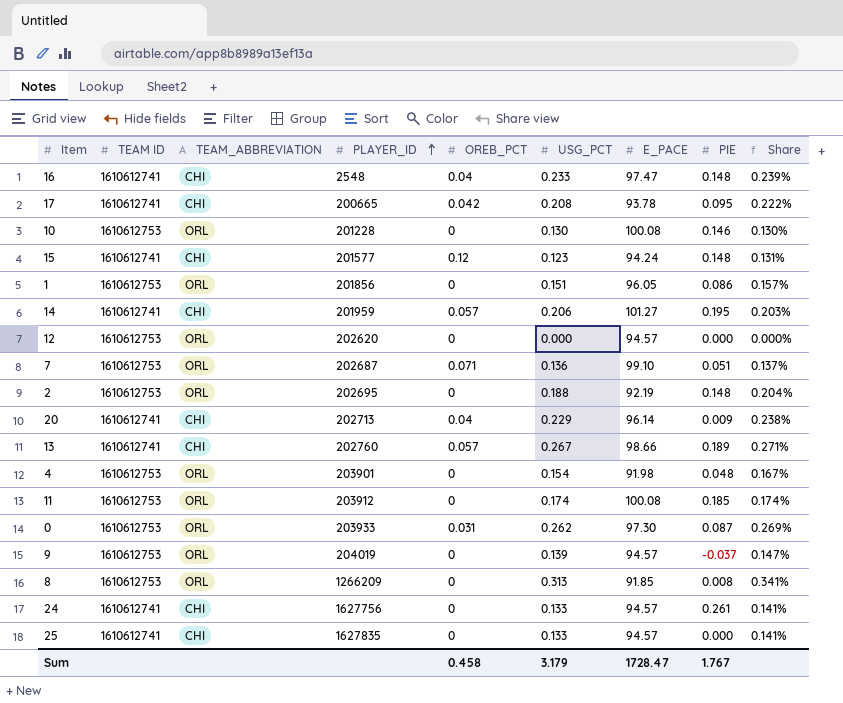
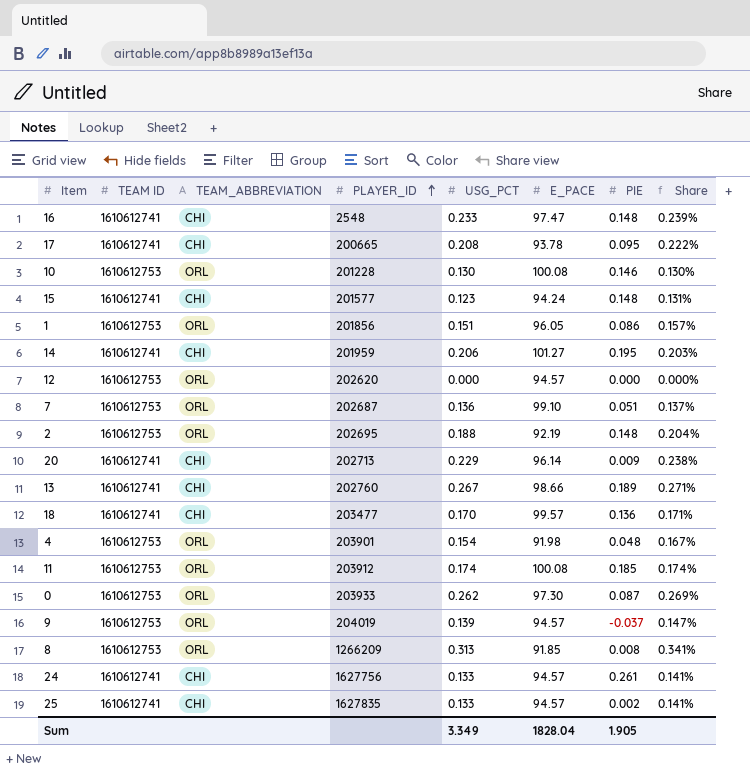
column OREB_PCT | position: 5 -> none
row 18: none -> 1610612741 | CHI | 203477 | 0.170 | 99.57 | 0.136 | 0.171%
25 | PIE: 0.000 -> 0.002
Sum | USG_PCT: 3.179 -> 3.349
Sum | E_PACE: 1728.47 -> 1828.04
Sum | PIE: 1.767 -> 1.905

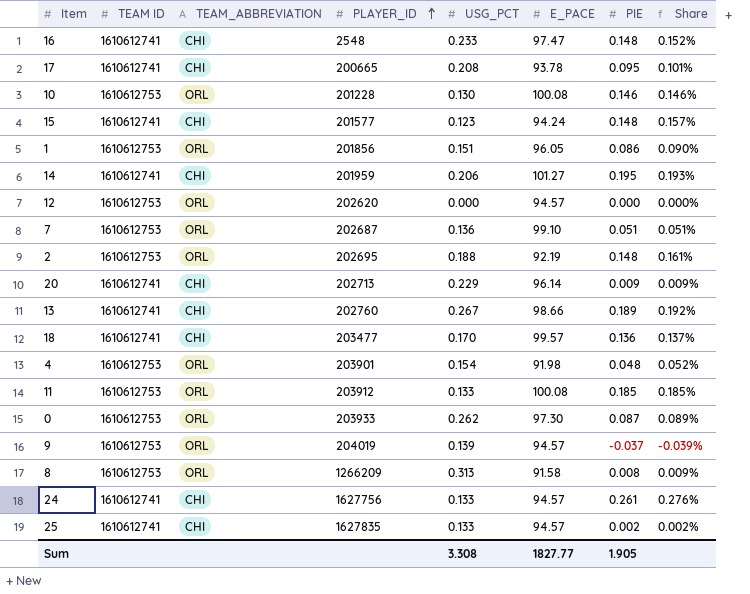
column Share | formula: [USG_PCT] / [E_PACE] -> [PIE] / [E_PACE]
11 | USG_PCT: 0.174 -> 0.133
8 | E_PACE: 91.85 -> 91.58
Sum | USG_PCT: 3.349 -> 3.308
Sum | E_PACE: 1828.04 -> 1827.77

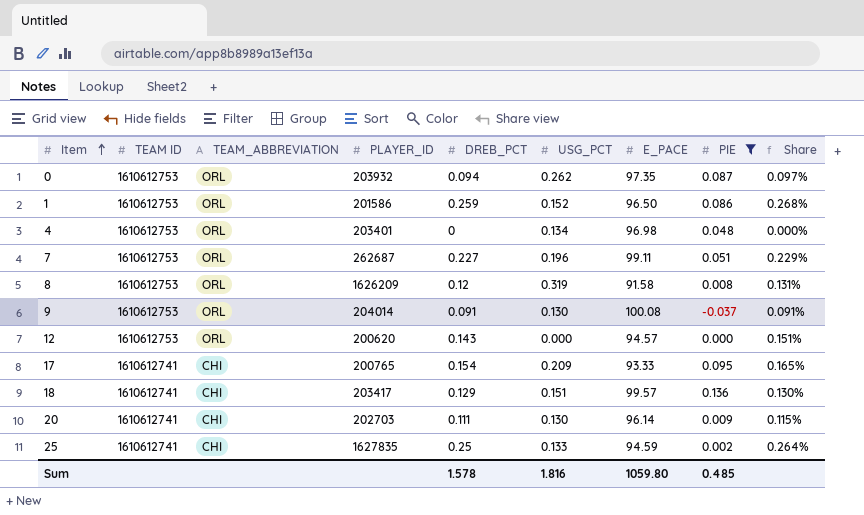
filter: none -> PIE <= 0.136
row order: PLAYER_ID ascending -> Item ascending
column DREB_PCT | position: none -> 5
column Share | formula: [PIE] / [E_PACE] -> [DREB_PCT] / [E_PACE]
0 | PLAYER_ID: 203933 -> 203932
0 | E_PACE: 97.30 -> 97.35
1 | PLAYER_ID: 201856 -> 201586
1 | USG_PCT: 0.151 -> 0.152
1 | E_PACE: 96.05 -> 96.50
4 | PLAYER_ID: 203901 -> 203401
4 | USG_PCT: 0.154 -> 0.134
4 | E_PACE: 91.98 -> 96.98
7 | PLAYER_ID: 202687 -> 262687
7 | USG_PCT: 0.136 -> 0.196
7 | E_PACE: 99.10 -> 99.11
8 | PLAYER_ID: 1266209 -> 1626209
8 | USG_PCT: 0.313 -> 0.319
9 | PLAYER_ID: 204019 -> 204014
9 | USG_PCT: 0.139 -> 0.130
9 | E_PACE: 94.57 -> 100.08
12 | PLAYER_ID: 202620 -> 200620
17 | PLAYER_ID: 200665 -> 200765
17 | USG_PCT: 0.208 -> 0.209
17 | E_PACE: 93.78 -> 93.33
18 | PLAYER_ID: 203477 -> 203417
18 | USG_PCT: 0.170 -> 0.151
20 | PLAYER_ID: 202713 -> 202703
20 | USG_PCT: 0.229 -> 0.130
25 | E_PACE: 94.57 -> 94.59
Sum | USG_PCT: 3.308 -> 1.816
Sum | E_PACE: 1827.77 -> 1059.80
Sum | PIE: 1.905 -> 0.485

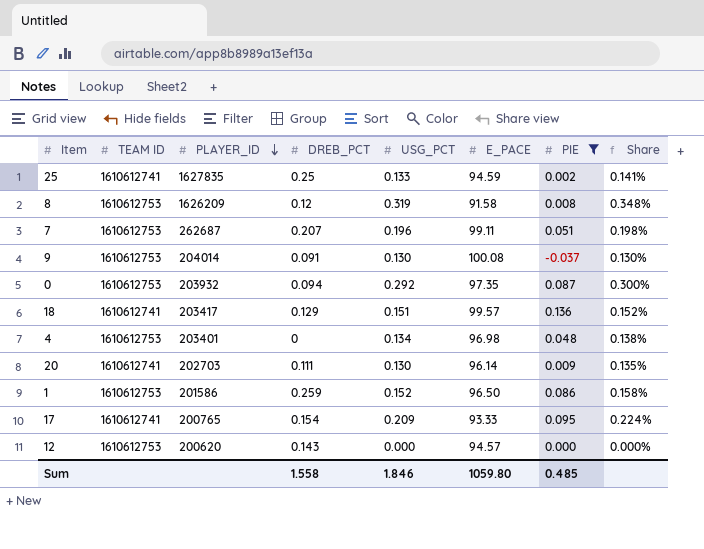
row order: Item ascending -> PLAYER_ID descending
column TEAM_ABBREVIATION | position: 3 -> none
column Share | formula: [DREB_PCT] / [E_PACE] -> [USG_PCT] / [E_PACE]
7 | DREB_PCT: 0.227 -> 0.207
0 | USG_PCT: 0.262 -> 0.292
Sum | DREB_PCT: 1.578 -> 1.558
Sum | USG_PCT: 1.816 -> 1.846

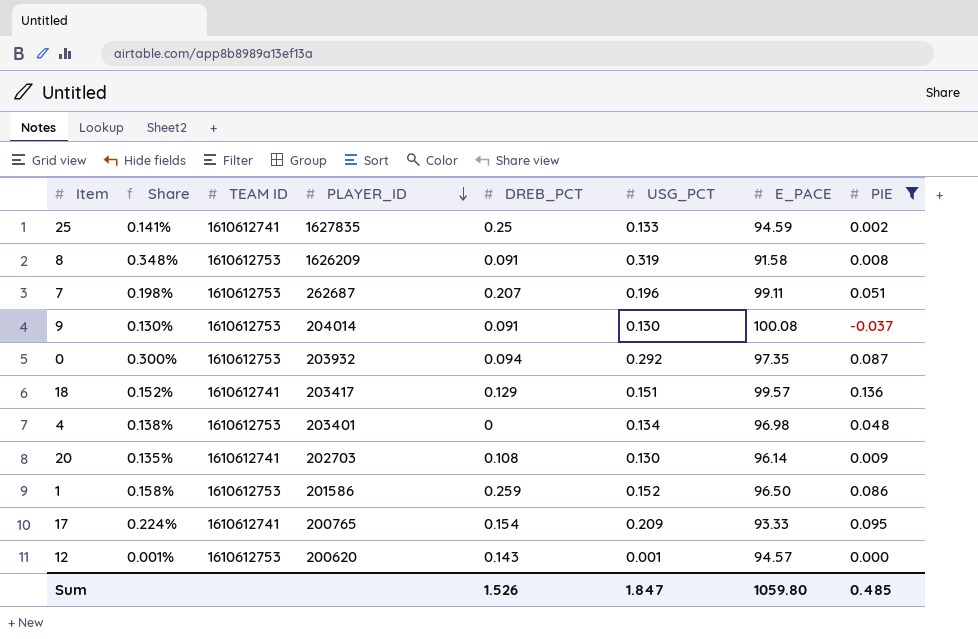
column Share | position: 8 -> 2
8 | DREB_PCT: 0.12 -> 0.091
20 | DREB_PCT: 0.111 -> 0.108
12 | Share: 0.000% -> 0.001%
12 | USG_PCT: 0.000 -> 0.001
Sum | DREB_PCT: 1.558 -> 1.526
Sum | USG_PCT: 1.846 -> 1.847

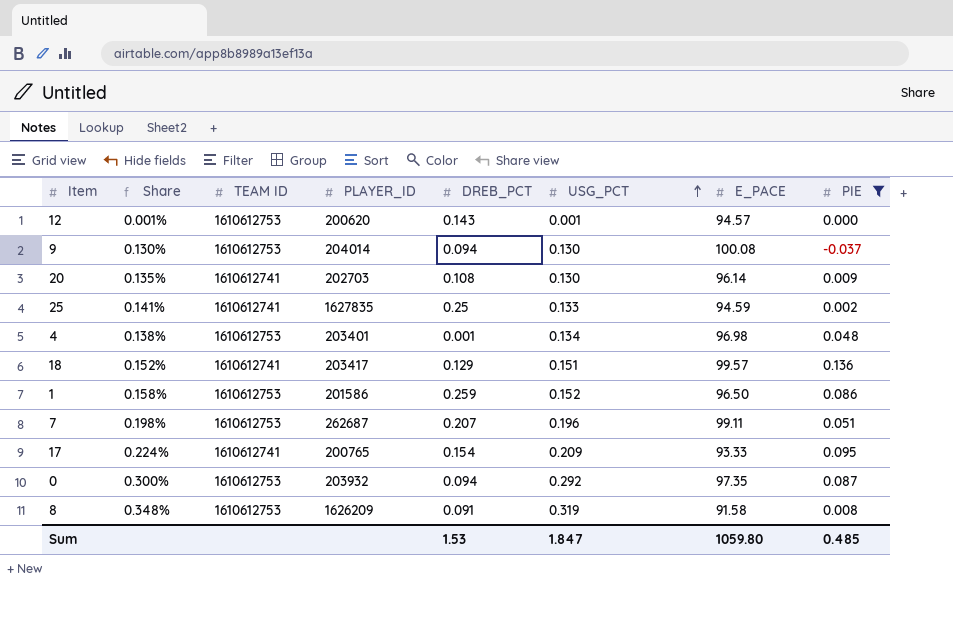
row order: PLAYER_ID descending -> USG_PCT ascending
9 | DREB_PCT: 0.091 -> 0.094
4 | DREB_PCT: 0 -> 0.001
Sum | DREB_PCT: 1.526 -> 1.53

